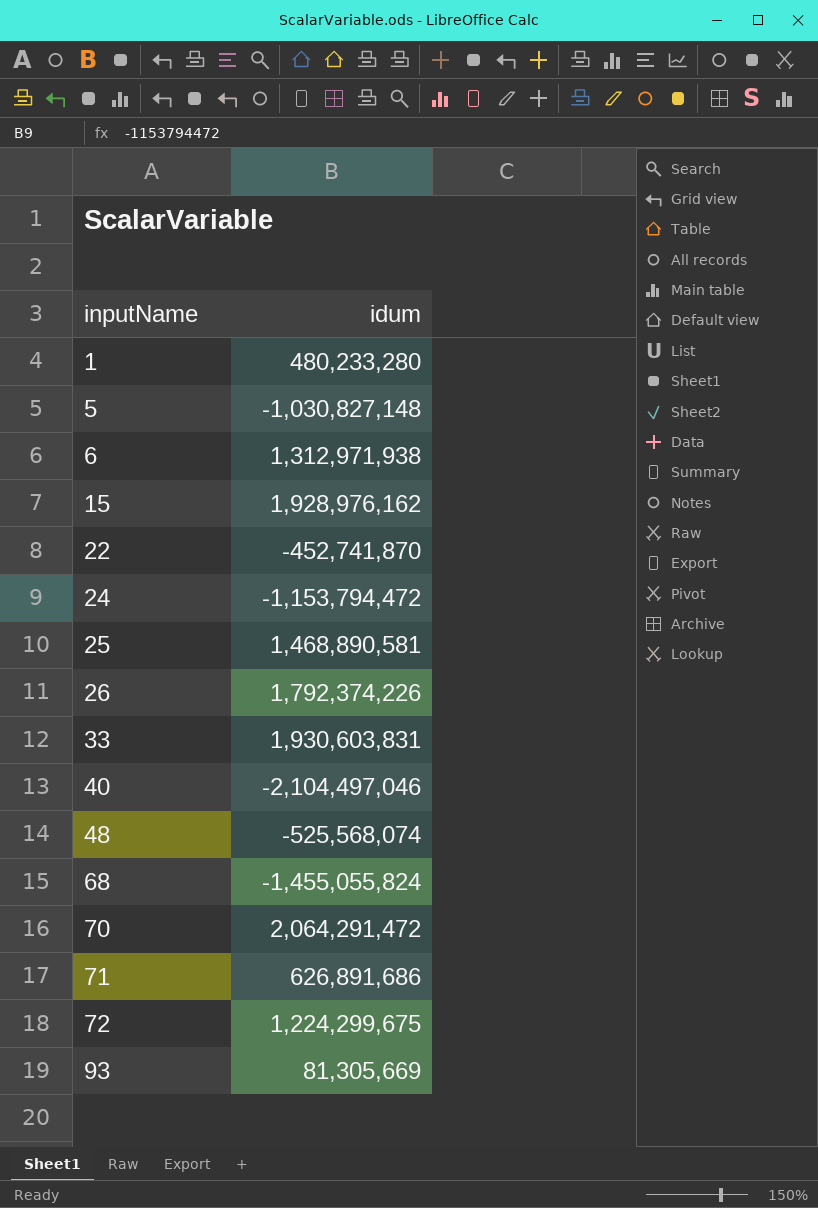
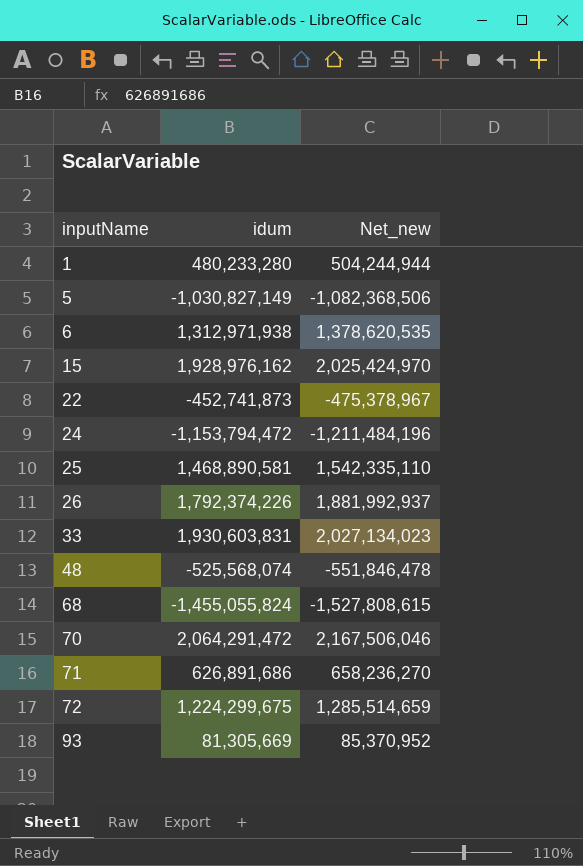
column Net_new | formula: none -> [idum] * 1.05
row 40: -2,104,497,046 -> none
5 | idum: -1,030,827,148 -> -1,030,827,149
22 | idum: -452,741,870 -> -452,741,873

